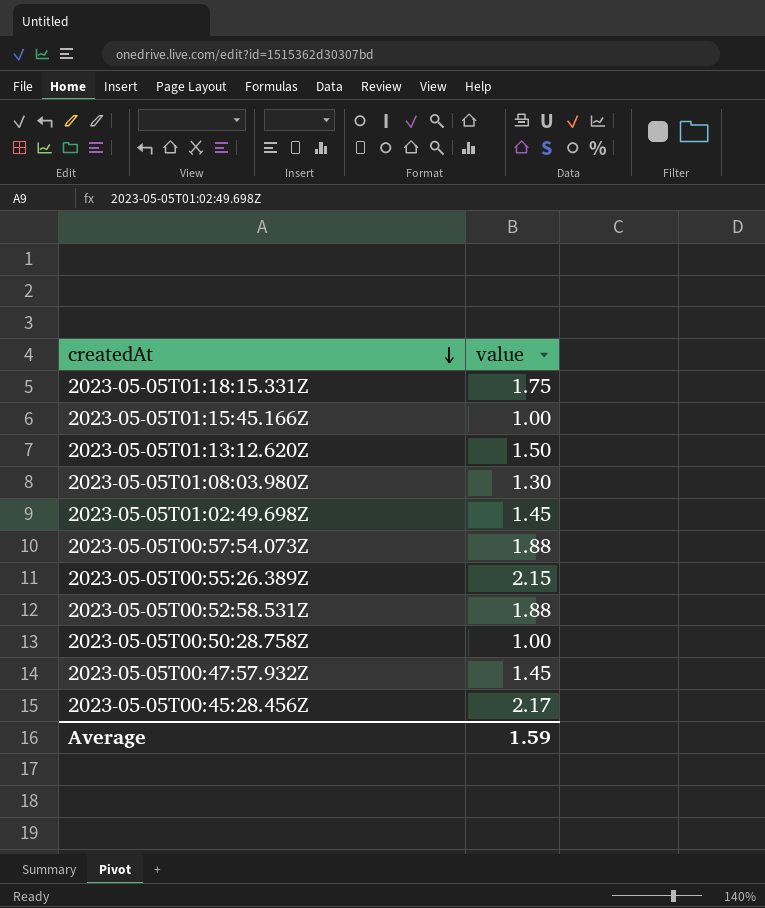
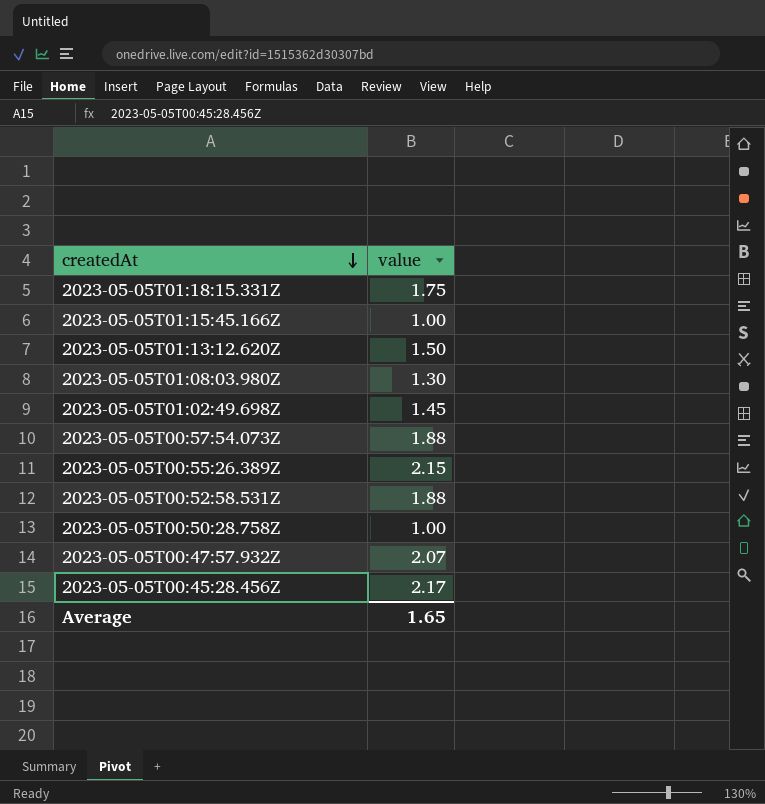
2023-05-05T00:47:57.932Z | value: 1.45 -> 2.07
Average | value: 1.59 -> 1.65

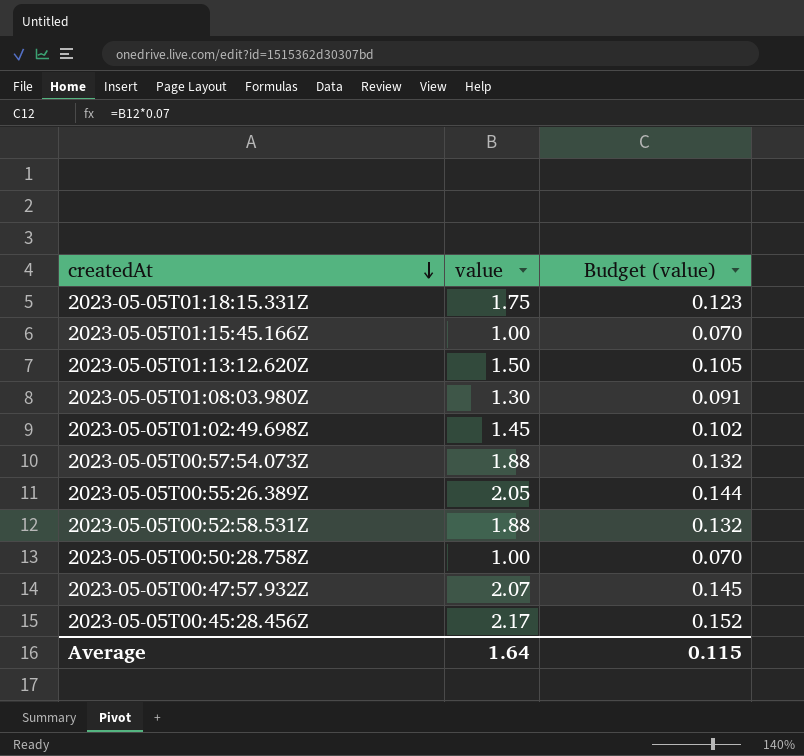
column Budget (value) | formula: none -> [value] * 0.07
2023-05-05T00:55:26.389Z | value: 2.15 -> 2.05
Average | value: 1.65 -> 1.64

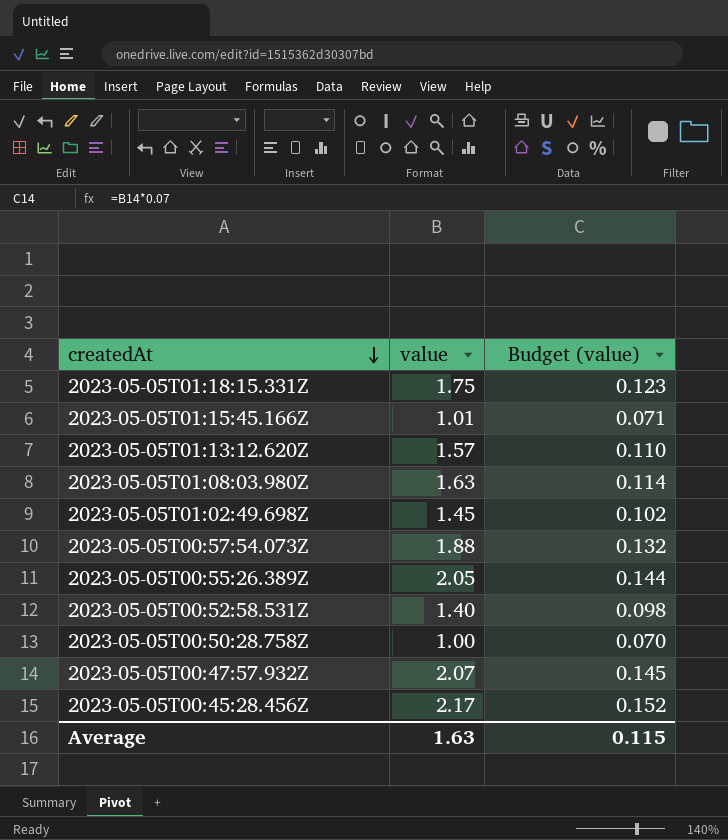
2023-05-05T01:15:45.166Z | value: 1.00 -> 1.01
2023-05-05T01:15:45.166Z | Budget (value): 0.070 -> 0.071
2023-05-05T01:13:12.620Z | value: 1.50 -> 1.57
2023-05-05T01:13:12.620Z | Budget (value): 0.105 -> 0.110
2023-05-05T01:08:03.980Z | value: 1.30 -> 1.63
2023-05-05T01:08:03.980Z | Budget (value): 0.091 -> 0.114
2023-05-05T00:52:58.531Z | value: 1.88 -> 1.40
2023-05-05T00:52:58.531Z | Budget (value): 0.132 -> 0.098
Average | value: 1.64 -> 1.63

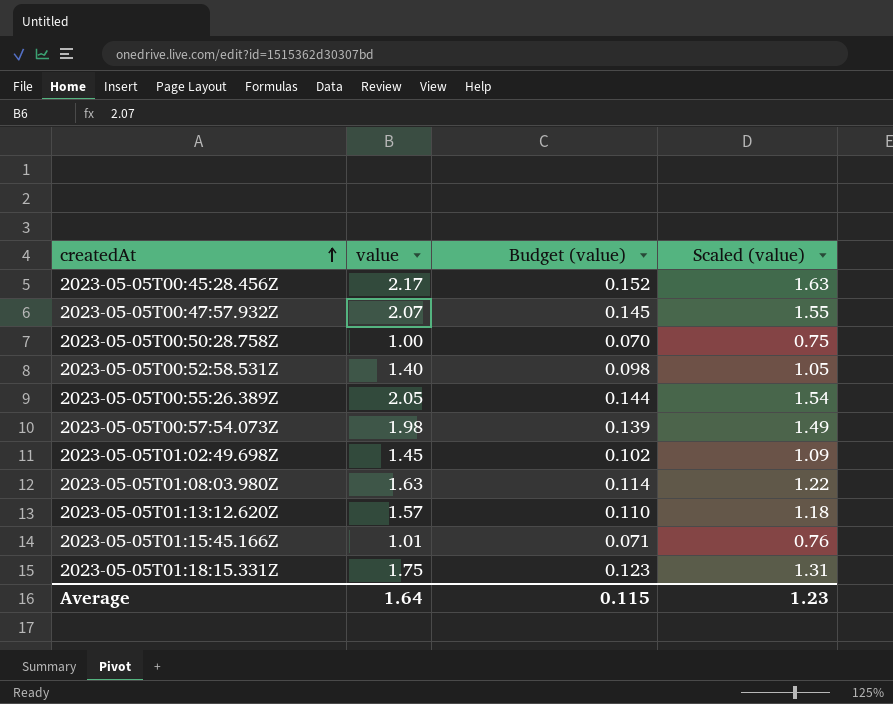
row order: createdAt descending -> createdAt ascending
column Scaled (value) | formula: none -> [value] * 0.75
2023-05-05T00:57:54.073Z | value: 1.88 -> 1.98
2023-05-05T00:57:54.073Z | Budget (value): 0.132 -> 0.139
Average | value: 1.63 -> 1.64

